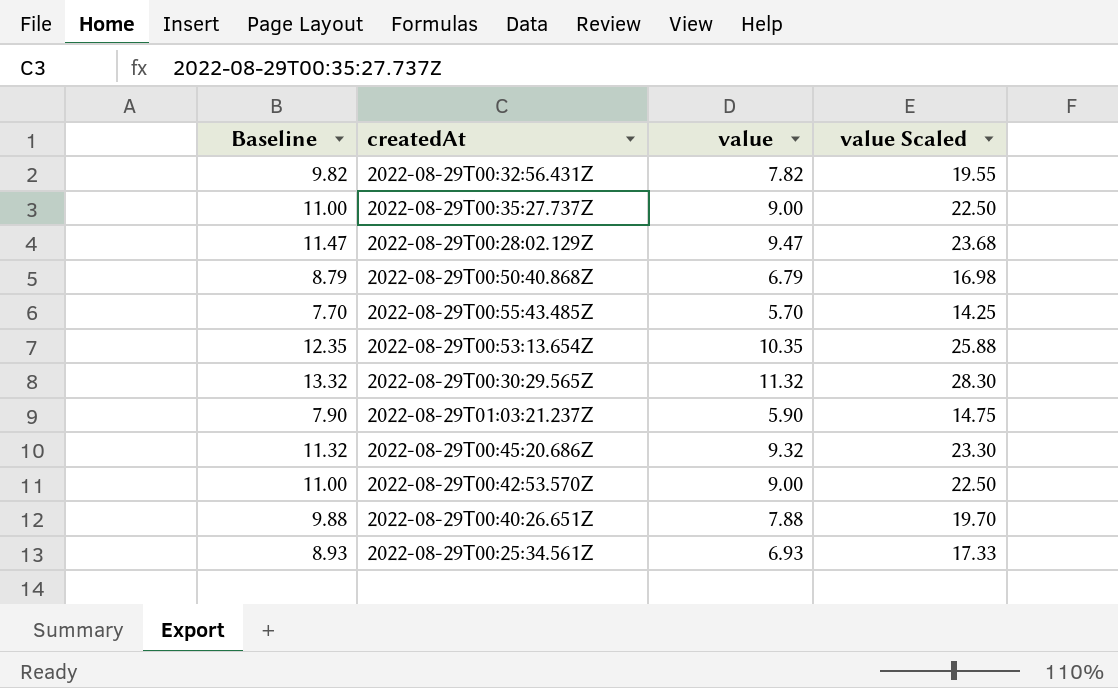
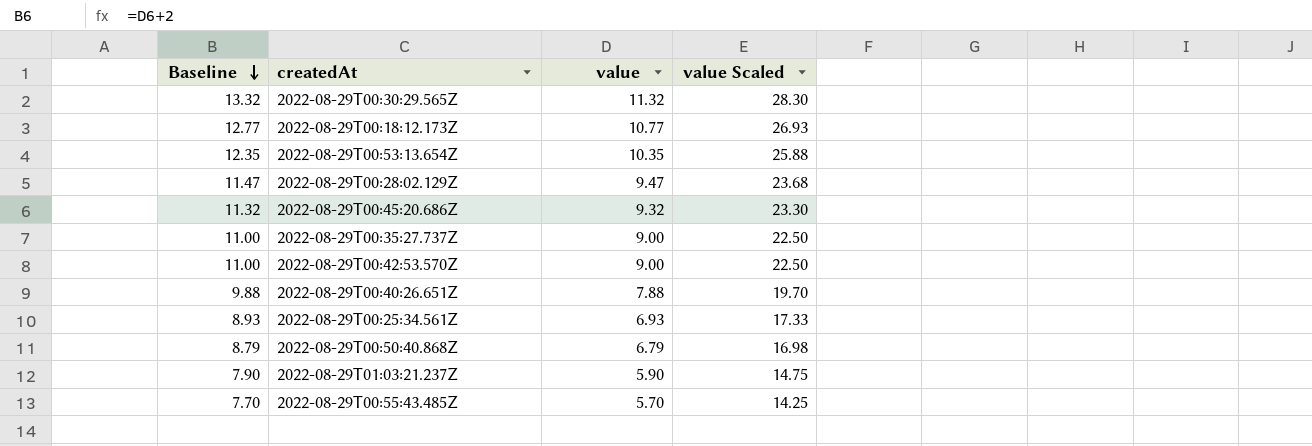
row order: none -> Baseline descending
row 2022-08-29T00:32:56.431Z: 9.82 | 7.82 | 19.55 -> none
row 2022-08-29T00:18:12.173Z: none -> 12.77 | 10.77 | 26.93

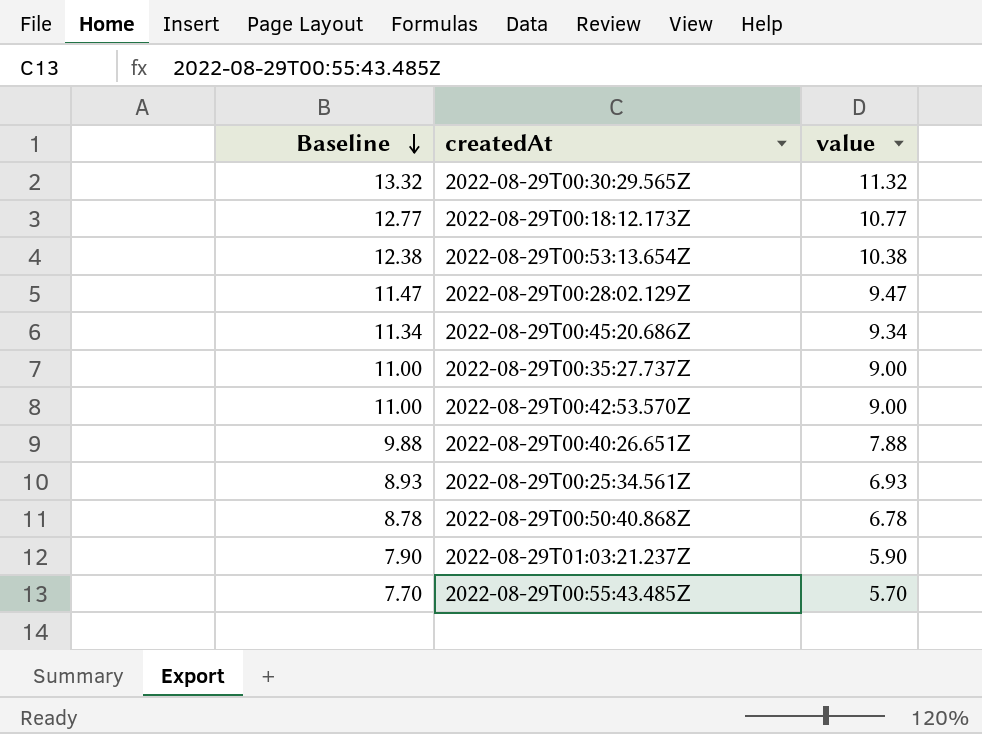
column value Scaled | formula: [value] * 2.5 -> none
2022-08-29T00:53:13.654Z | Baseline: 12.35 -> 12.38
2022-08-29T00:53:13.654Z | value: 10.35 -> 10.38
2022-08-29T00:45:20.686Z | Baseline: 11.32 -> 11.34
2022-08-29T00:45:20.686Z | value: 9.32 -> 9.34
2022-08-29T00:50:40.868Z | Baseline: 8.79 -> 8.78
2022-08-29T00:50:40.868Z | value: 6.79 -> 6.78

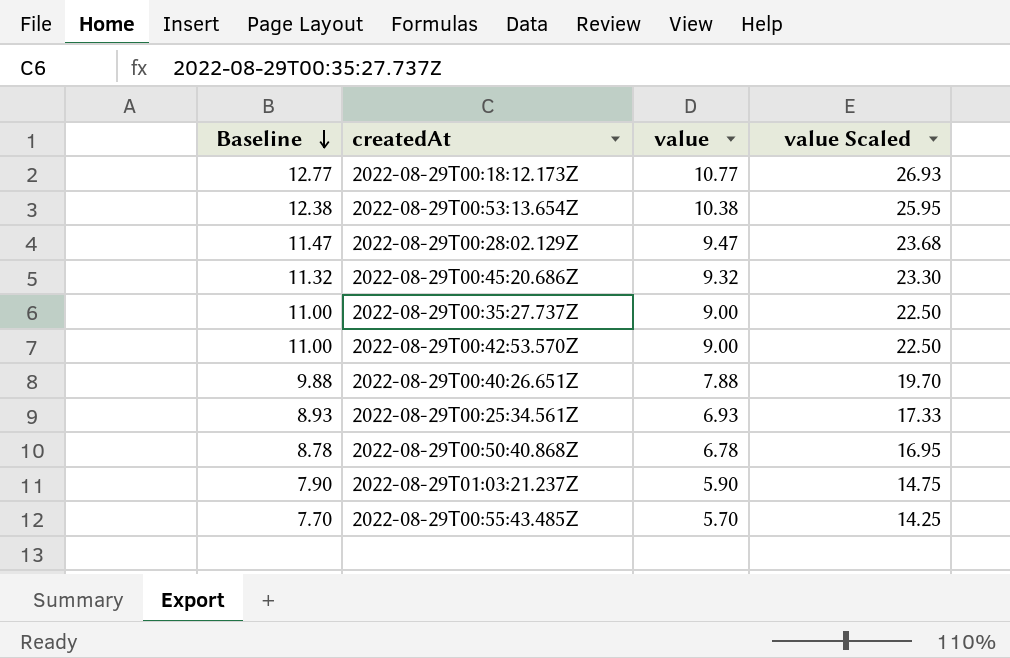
column value Scaled | formula: none -> [value] * 2.5
row 2022-08-29T00:30:29.565Z: 13.32 | 11.32 -> none
2022-08-29T00:45:20.686Z | Baseline: 11.34 -> 11.32
2022-08-29T00:45:20.686Z | value: 9.34 -> 9.32

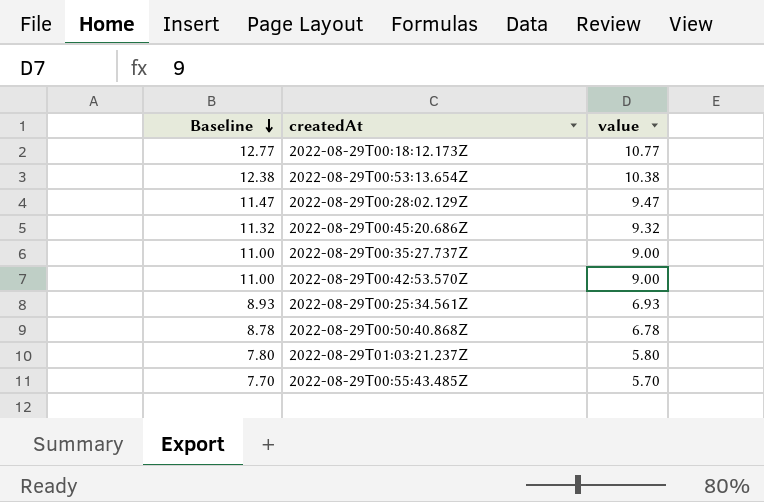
column value Scaled | formula: [value] * 2.5 -> none
row 2022-08-29T00:40:26.651Z: 9.88 | 7.88 | 19.70 -> none
2022-08-29T01:03:21.237Z | Baseline: 7.90 -> 7.80
2022-08-29T01:03:21.237Z | value: 5.90 -> 5.80

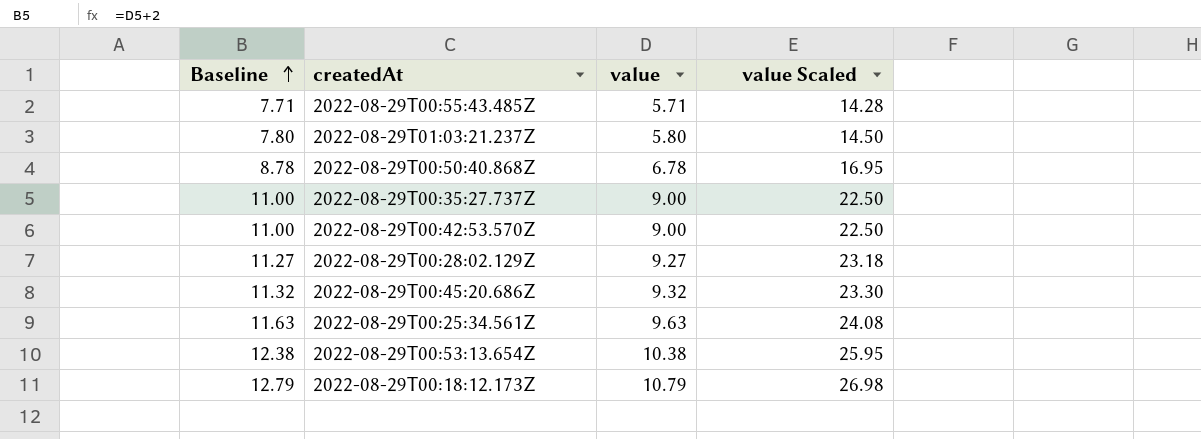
row order: Baseline descending -> Baseline ascending
column value Scaled | formula: none -> [value] * 2.5
2022-08-29T00:55:43.485Z | Baseline: 7.70 -> 7.71
2022-08-29T00:55:43.485Z | value: 5.70 -> 5.71
2022-08-29T00:28:02.129Z | Baseline: 11.47 -> 11.27
2022-08-29T00:28:02.129Z | value: 9.47 -> 9.27
2022-08-29T00:25:34.561Z | Baseline: 8.93 -> 11.63
2022-08-29T00:25:34.561Z | value: 6.93 -> 9.63
2022-08-29T00:18:12.173Z | Baseline: 12.77 -> 12.79
2022-08-29T00:18:12.173Z | value: 10.77 -> 10.79

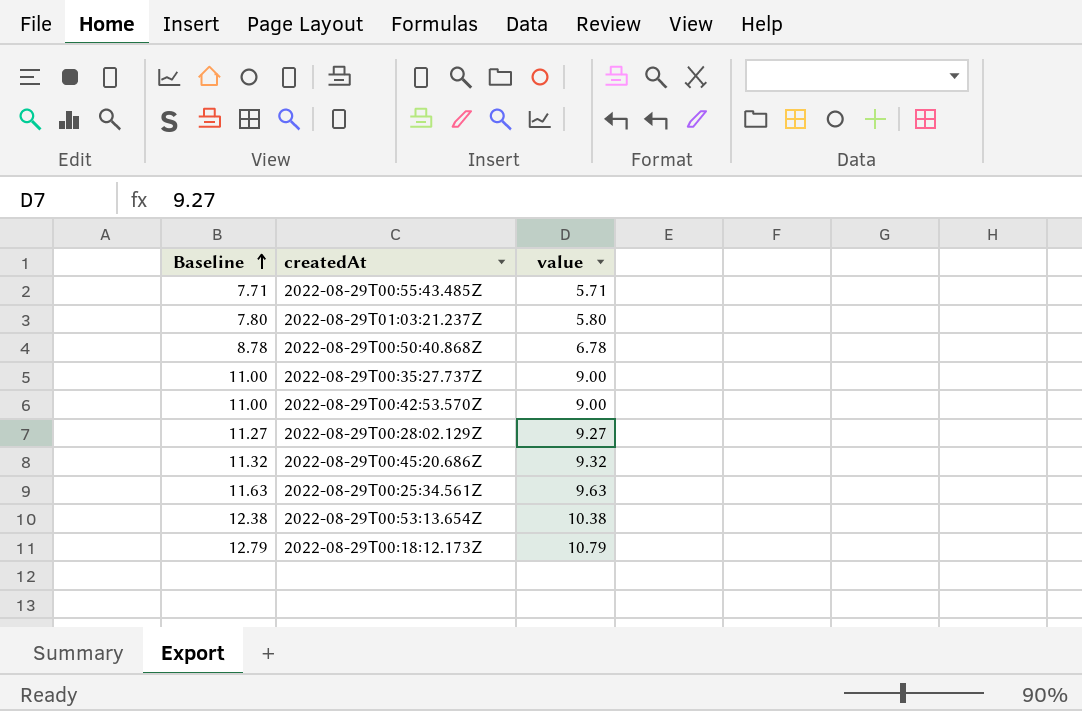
column value Scaled | formula: [value] * 2.5 -> none

